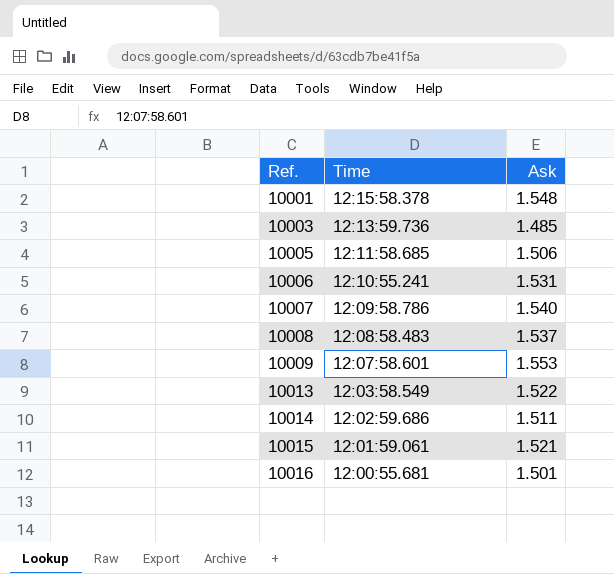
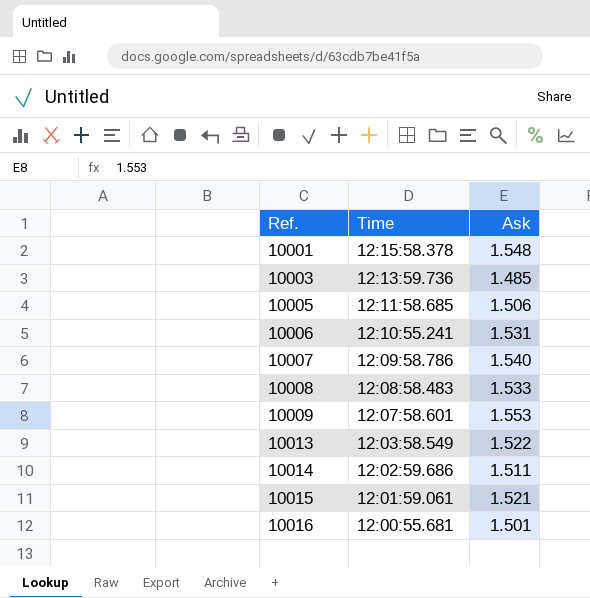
10008 | Ask: 1.537 -> 1.533

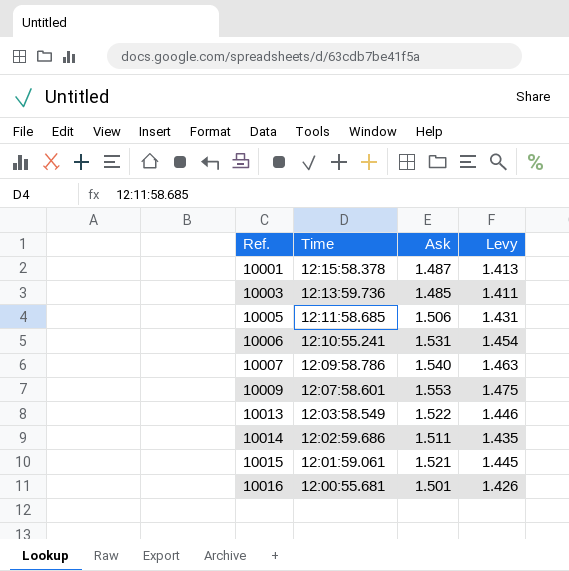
column Levy | formula: none -> [Ask] * 0.95
row 10008: 12:08:58.483 | 1.533 -> none
10001 | Ask: 1.548 -> 1.487

